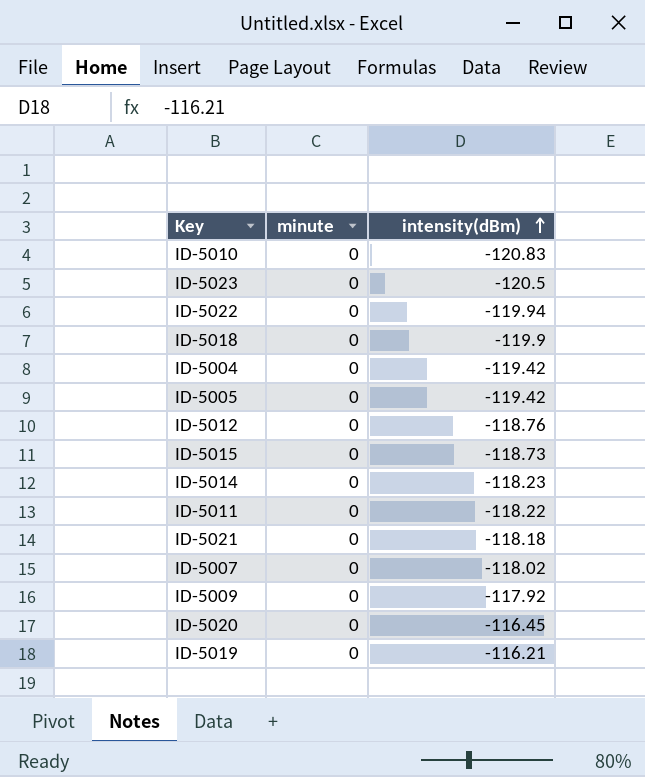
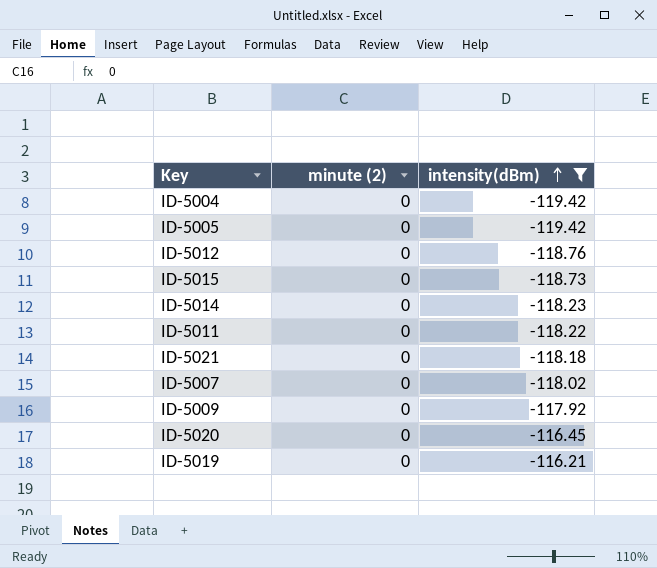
filter: none -> intensity(dBm) >= -119.42
column name: minute -> minute (2)

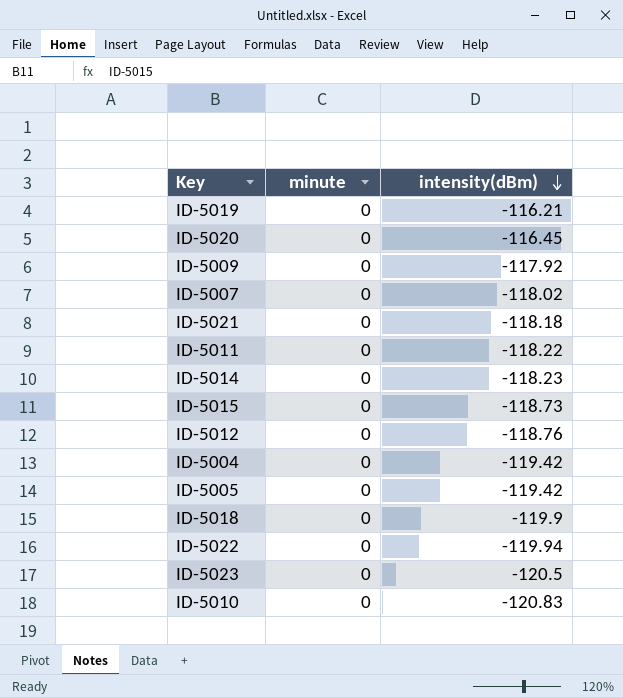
filter: intensity(dBm) >= -119.42 -> none
row order: intensity(dBm) ascending -> intensity(dBm) descending
column name: minute (2) -> minute

